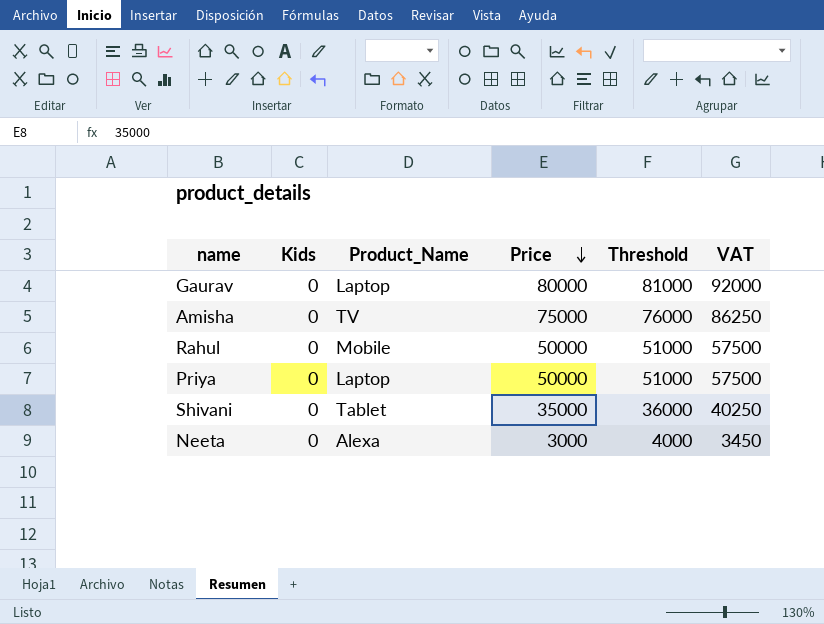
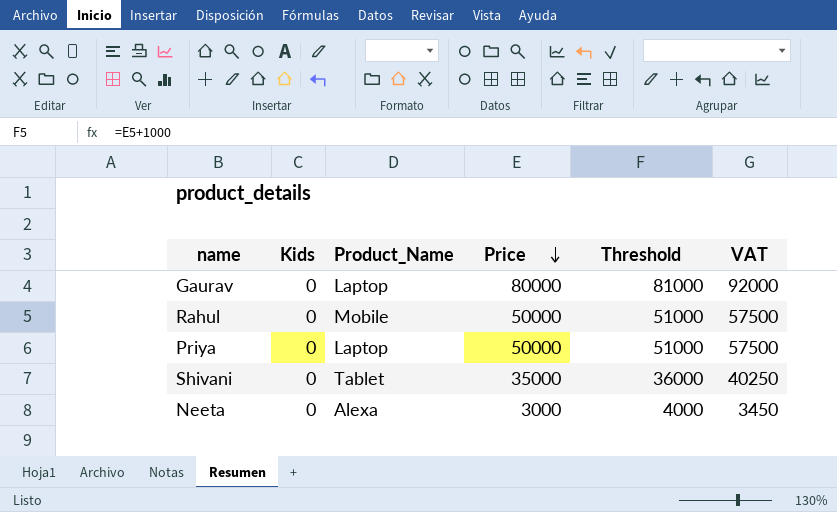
row Amisha: 0 | TV | 75000 | 76000 | 86250 -> none

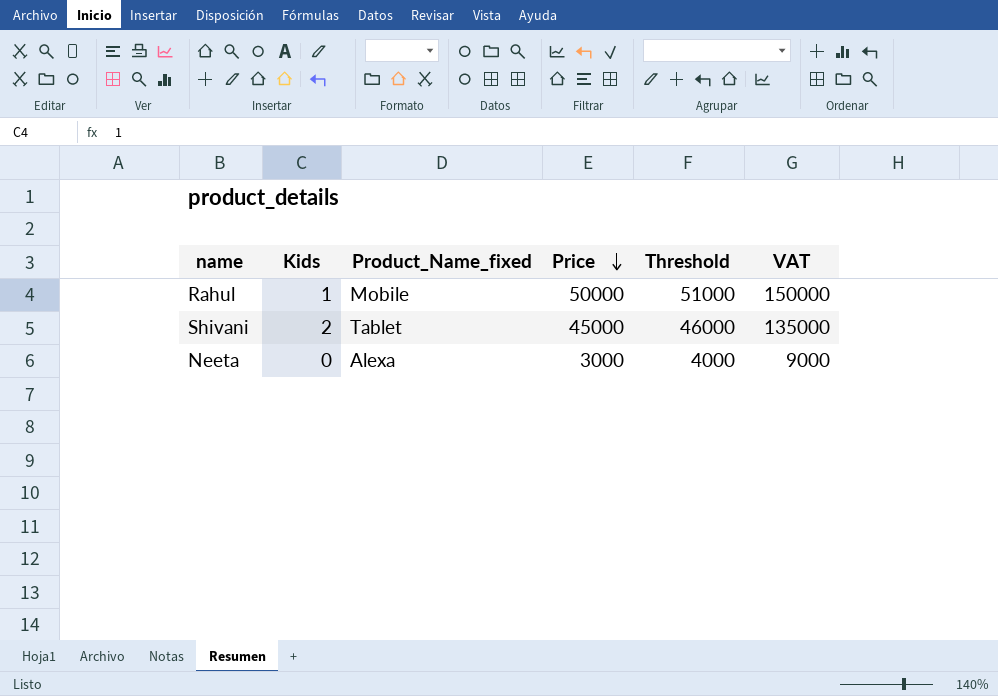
column name: Product_Name -> Product_Name_fixed
column VAT | formula: [Price] * 1.15 -> [Price] * 3
row Gaurav: 0 | Laptop | 80000 | 81000 | 92000 -> none
row Priya: 0 | Laptop | 50000 | 51000 | 57500 -> none
Rahul | Kids: 0 -> 1
Shivani | Kids: 0 -> 2
Shivani | Price: 35000 -> 45000
Shivani | Threshold: 36000 -> 46000

